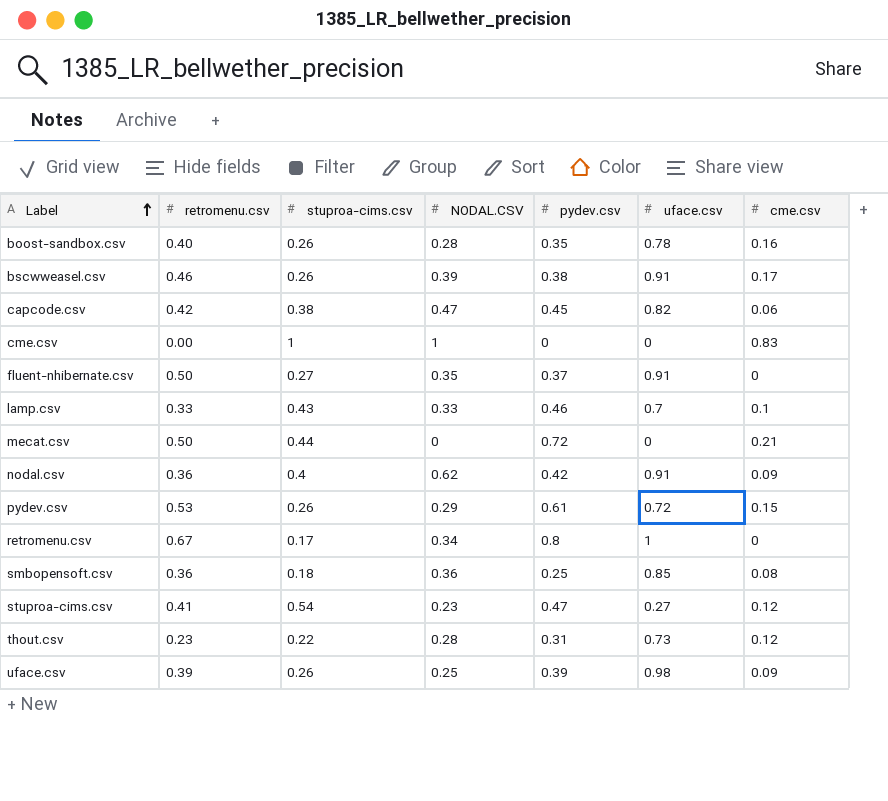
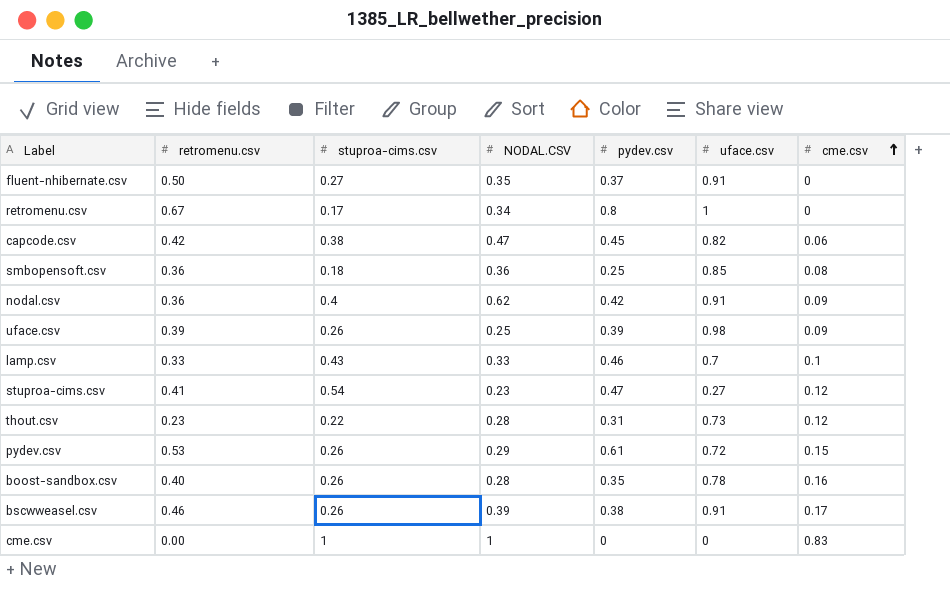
row order: Label ascending -> cme.csv ascending
row mecat.csv: 0.50 | 0.44 | 0 | 0.72 | 0 | 0.21 -> none

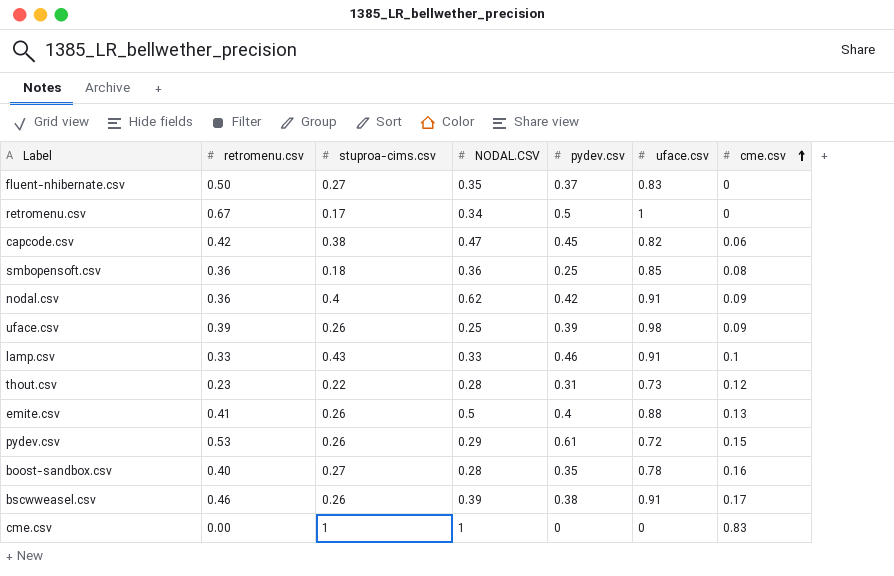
row stuproa-cims.csv: 0.41 | 0.54 | 0.23 | 0.47 | 0.27 | 0.12 -> none
fluent-nhibernate.csv | uface.csv: 0.91 -> 0.83
retromenu.csv | pydev.csv: 0.8 -> 0.5
lamp.csv | uface.csv: 0.7 -> 0.91
row emite.csv: none -> 0.41 | 0.26 | 0.5 | 0.4 | 0.88 | 0.13
boost-sandbox.csv | stuproa-cims.csv: 0.26 -> 0.27

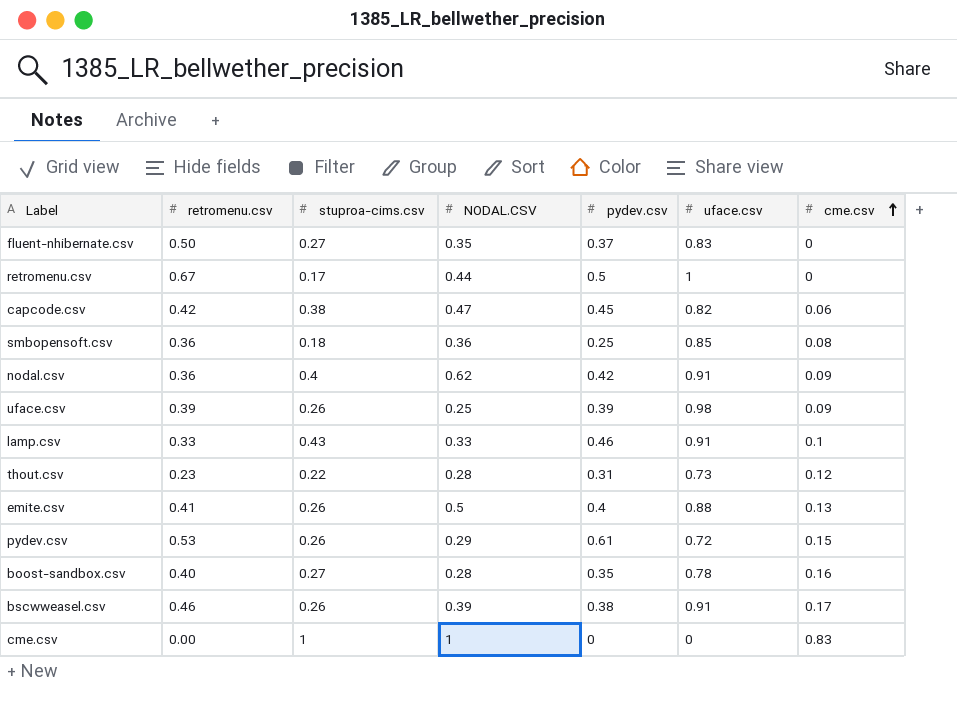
retromenu.csv | NODAL.CSV: 0.34 -> 0.44

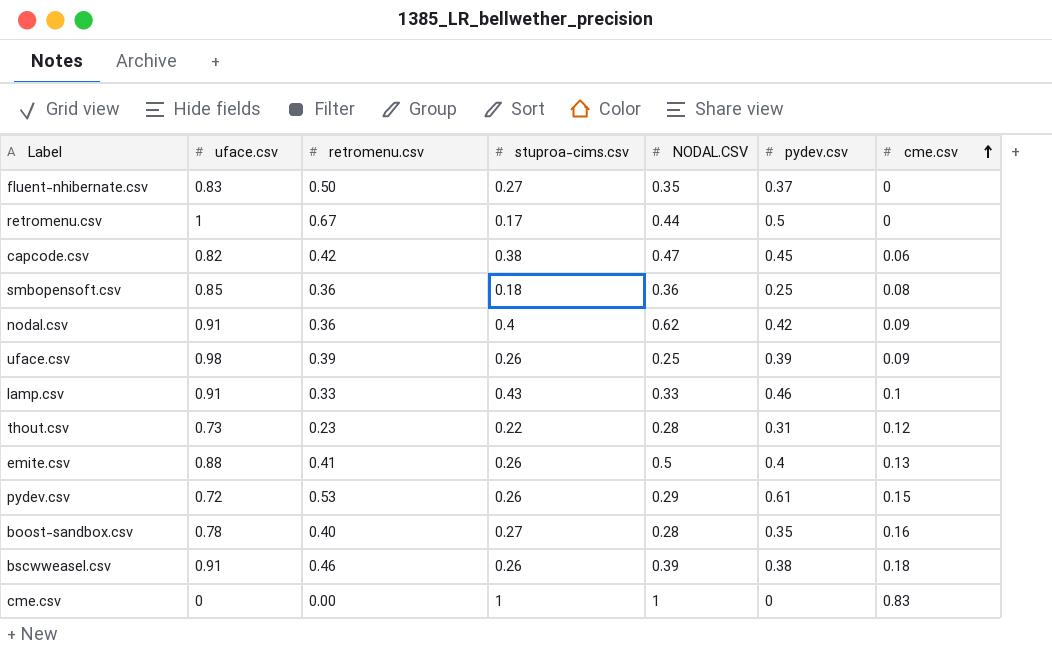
column uface.csv | position: 6 -> 2
bscwweasel.csv | cme.csv: 0.17 -> 0.18

